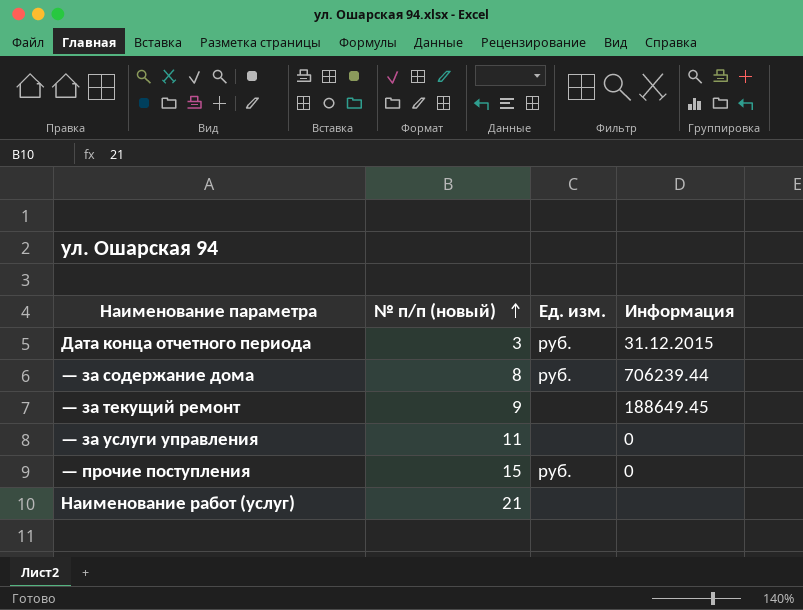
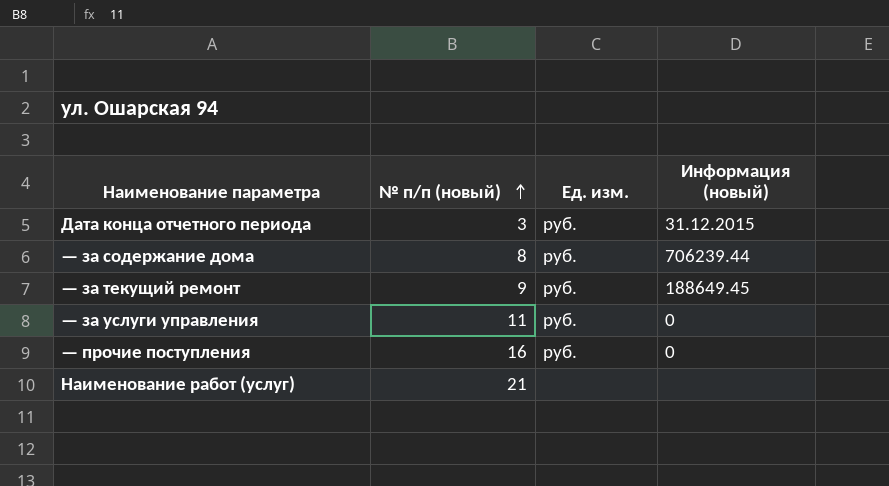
column name: Информация -> Информация (новый)
— за текущий ремонт | Ед. изм.: none -> руб.
— за услуги управления | Ед. изм.: none -> руб.
— прочие поступления | № п/п (новый): 15 -> 16

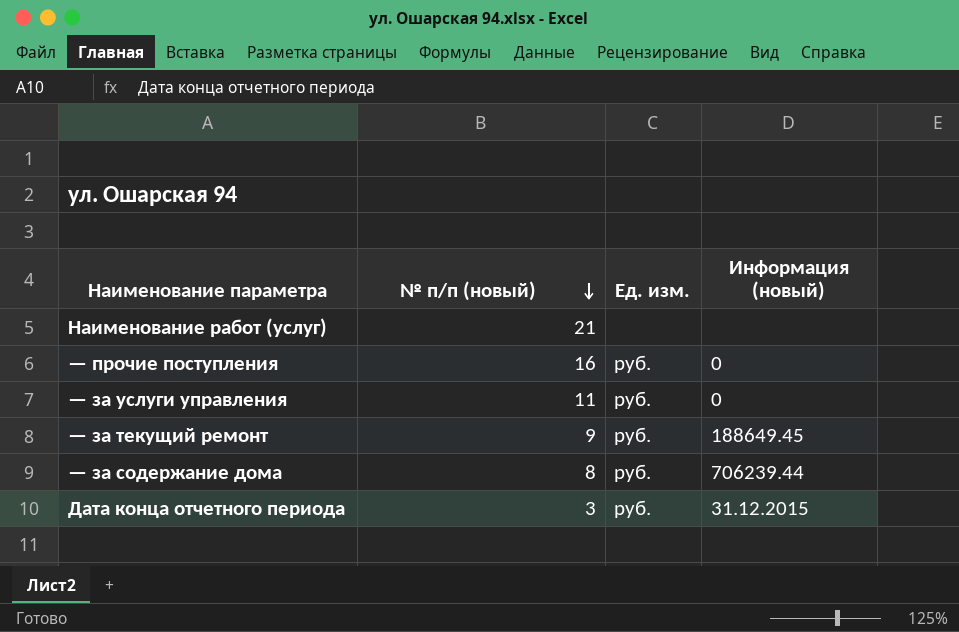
row order: № п/п (новый) ascending -> № п/п (новый) descending

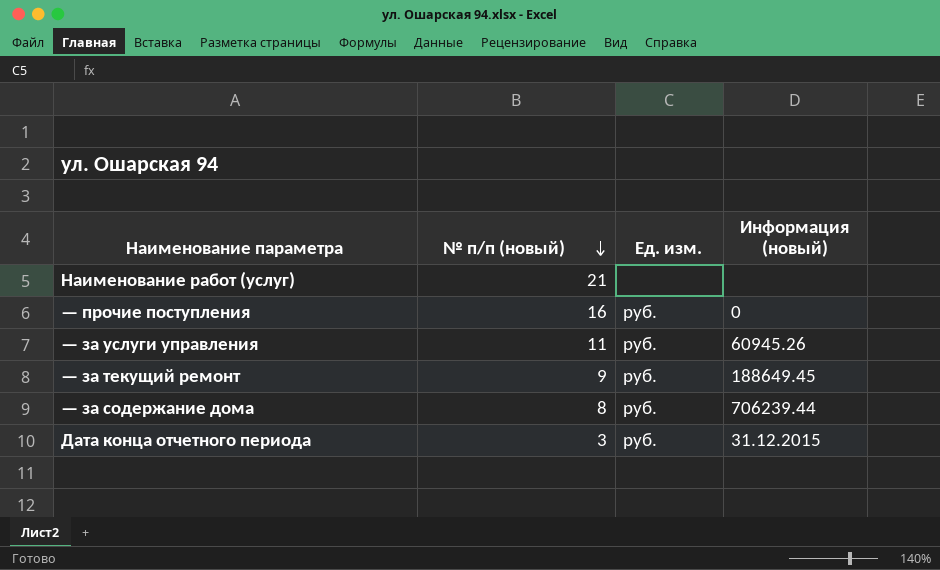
— за услуги управления | Информация (новый): 0 -> 60945.26

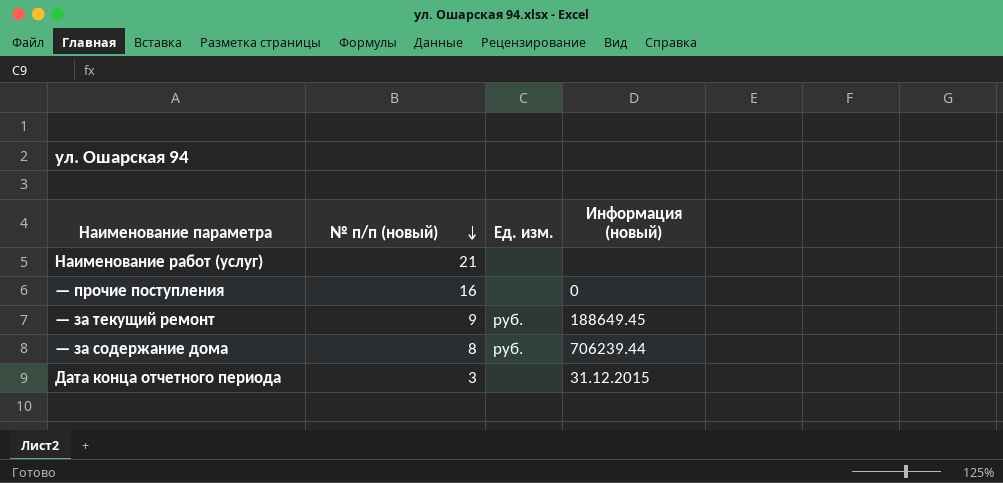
row — за услуги управления: 11 | руб. | 60945.26 -> none
— прочие поступления | Ед. изм.: руб. -> none
Дата конца отчетного периода | Ед. изм.: руб. -> none

